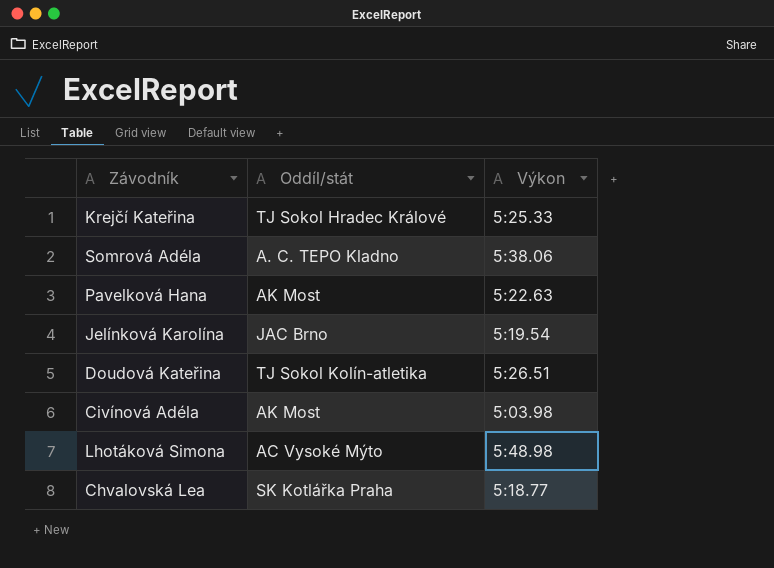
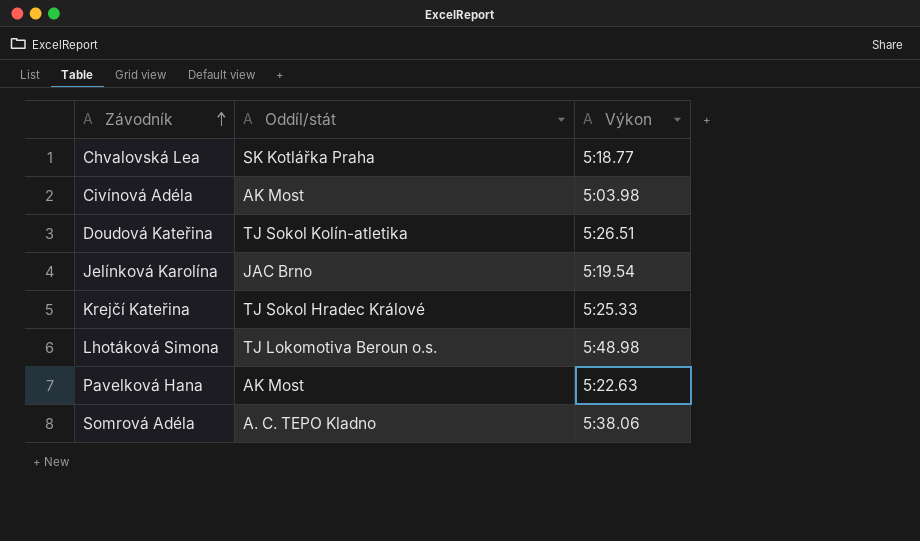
row order: none -> Závodník ascending
Lhotáková Simona | Oddíl/stát: AC Vysoké Mýto -> TJ Lokomotiva Beroun o.s.

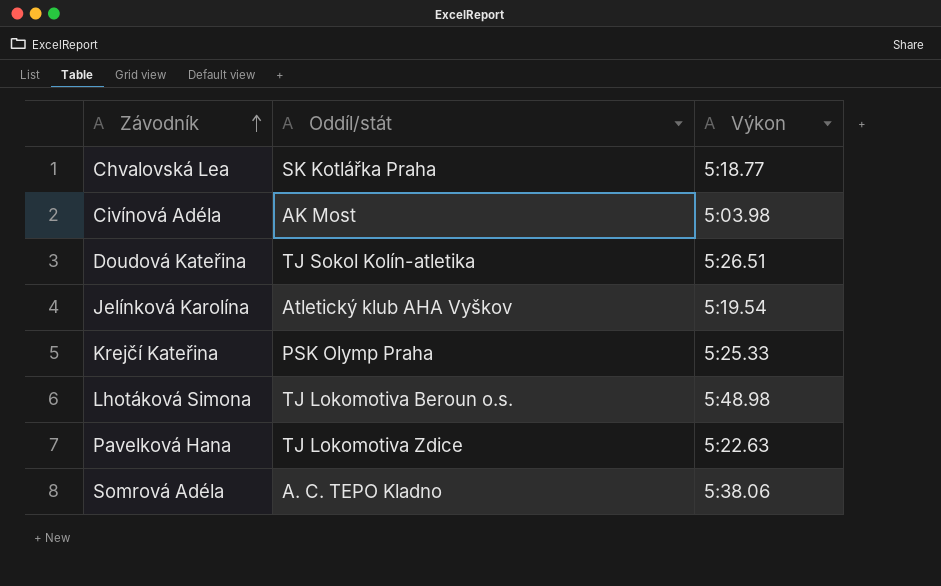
Jelínková Karolína | Oddíl/stát: JAC Brno -> Atletický klub AHA Vyškov
Krejčí Kateřina | Oddíl/stát: TJ Sokol Hradec Králové -> PSK Olymp Praha
Pavelková Hana | Oddíl/stát: AK Most -> TJ Lokomotiva Zdice

